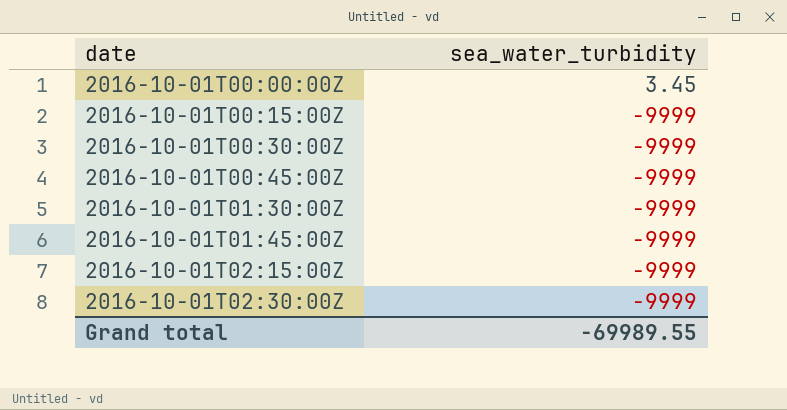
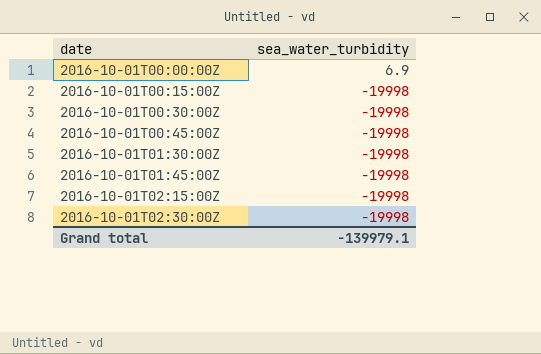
2016-10-01T00:00:00Z | sea_water_turbidity: 3.45 -> 6.9
2016-10-01T00:15:00Z | sea_water_turbidity: -9999 -> -19998
2016-10-01T00:30:00Z | sea_water_turbidity: -9999 -> -19998
2016-10-01T00:45:00Z | sea_water_turbidity: -9999 -> -19998
2016-10-01T01:30:00Z | sea_water_turbidity: -9999 -> -19998
2016-10-01T01:45:00Z | sea_water_turbidity: -9999 -> -19998
2016-10-01T02:15:00Z | sea_water_turbidity: -9999 -> -19998
2016-10-01T02:30:00Z | sea_water_turbidity: -9999 -> -19998
Grand total | sea_water_turbidity: -69989.55 -> -139979.1

